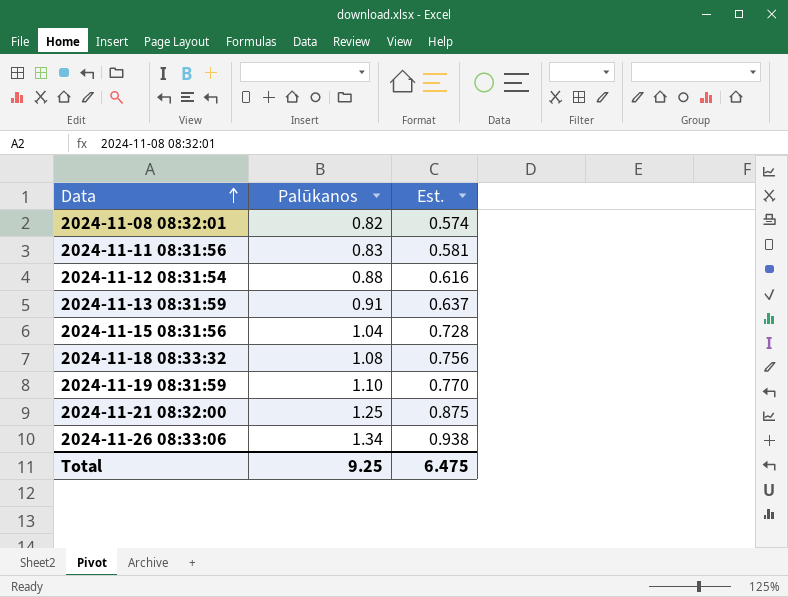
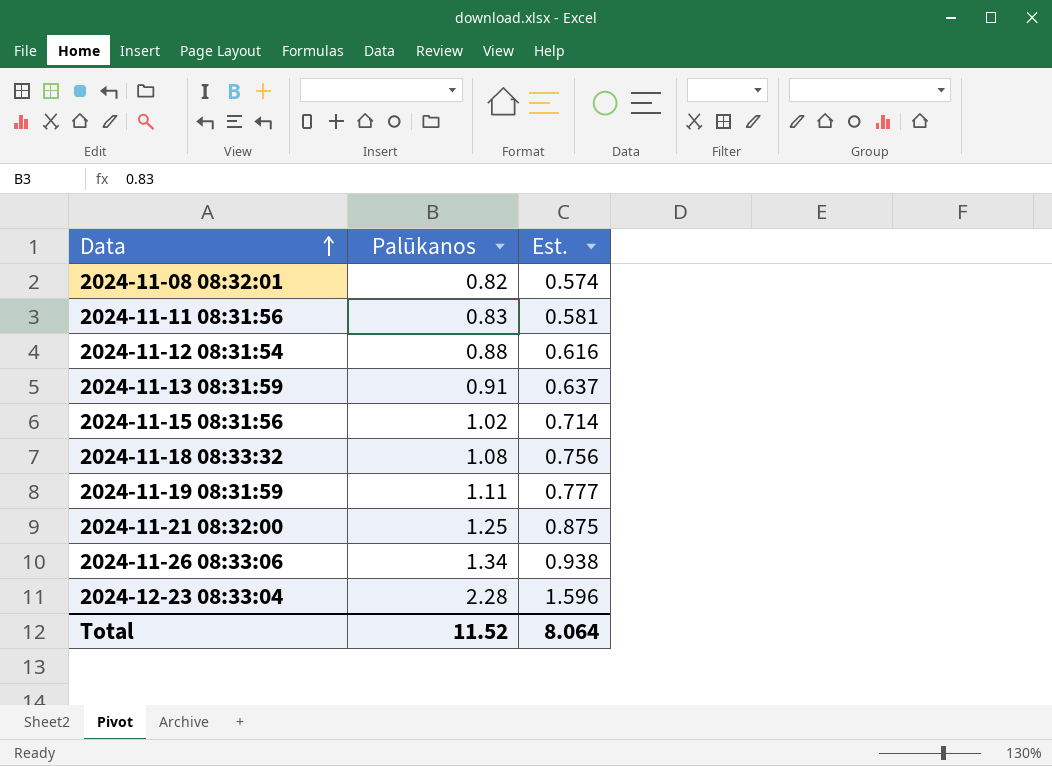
2024-11-15 08:31:56 | Palūkanos: 1.04 -> 1.02
2024-11-15 08:31:56 | Est.: 0.728 -> 0.714
2024-11-19 08:31:59 | Palūkanos: 1.10 -> 1.11
2024-11-19 08:31:59 | Est.: 0.770 -> 0.777
row 2024-12-23 08:33:04: none -> 2.28 | 1.596
Total | Palūkanos: 9.25 -> 11.52
Total | Est.: 6.475 -> 8.064

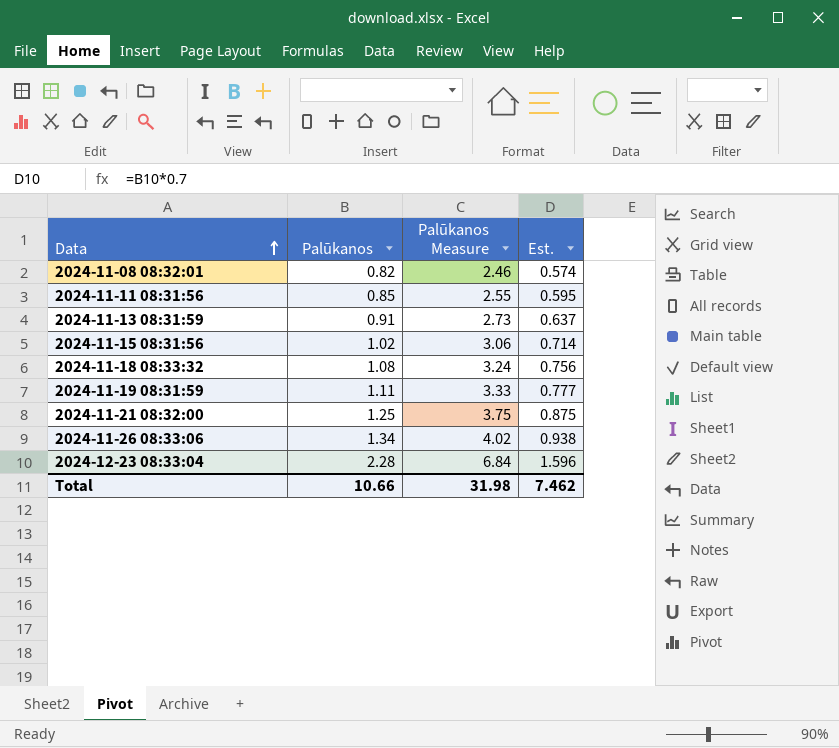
column Palūkanos Measure | formula: none -> [Palūkanos] * 3
row 2024-11-12 08:31:54: 0.88 | 0.616 -> none
2024-11-11 08:31:56 | Palūkanos: 0.83 -> 0.85
2024-11-11 08:31:56 | Est.: 0.581 -> 0.595
Total | Palūkanos: 11.52 -> 10.66
Total | Est.: 8.064 -> 7.462

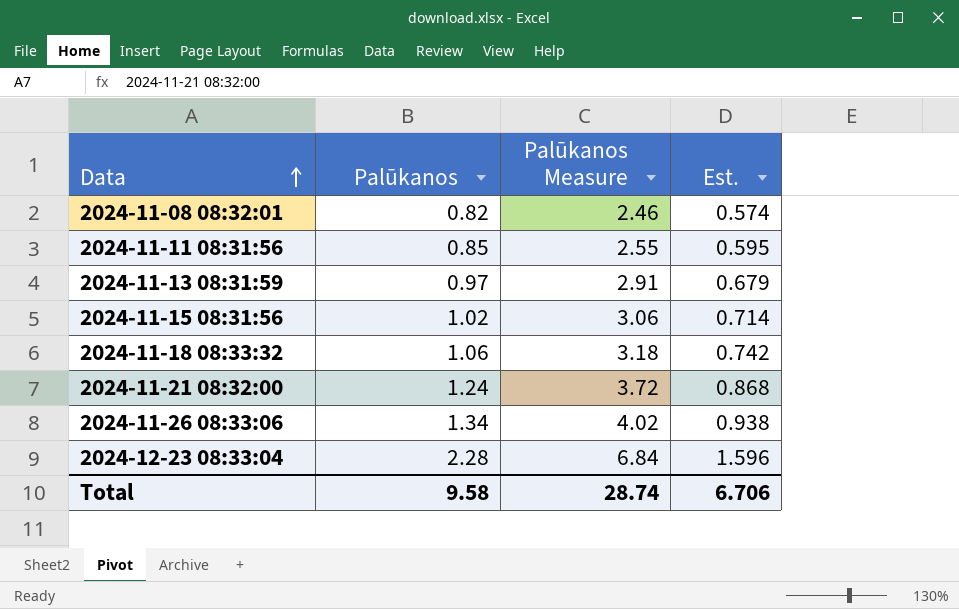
row 2024-11-19 08:31:59: 1.11 | 3.33 | 0.777 -> none
2024-11-13 08:31:59 | Palūkanos: 0.91 -> 0.97
2024-11-13 08:31:59 | Palūkanos Measure: 2.73 -> 2.91
2024-11-13 08:31:59 | Est.: 0.637 -> 0.679
2024-11-18 08:33:32 | Palūkanos: 1.08 -> 1.06
2024-11-18 08:33:32 | Palūkanos Measure: 3.24 -> 3.18
2024-11-18 08:33:32 | Est.: 0.756 -> 0.742
2024-11-21 08:32:00 | Palūkanos: 1.25 -> 1.24
2024-11-21 08:32:00 | Palūkanos Measure: 3.75 -> 3.72
2024-11-21 08:32:00 | Est.: 0.875 -> 0.868
Total | Palūkanos: 10.66 -> 9.58
Total | Palūkanos Measure: 31.98 -> 28.74
Total | Est.: 7.462 -> 6.706

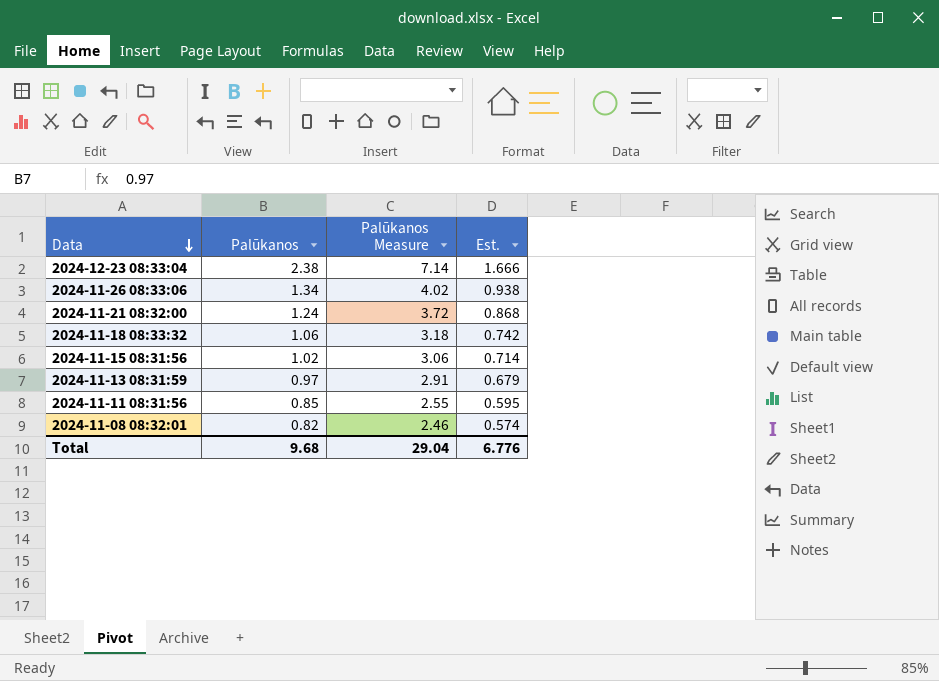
row order: Data ascending -> Data descending
2024-12-23 08:33:04 | Palūkanos: 2.28 -> 2.38
2024-12-23 08:33:04 | Palūkanos Measure: 6.84 -> 7.14
2024-12-23 08:33:04 | Est.: 1.596 -> 1.666
Total | Palūkanos: 9.58 -> 9.68
Total | Palūkanos Measure: 28.74 -> 29.04
Total | Est.: 6.706 -> 6.776

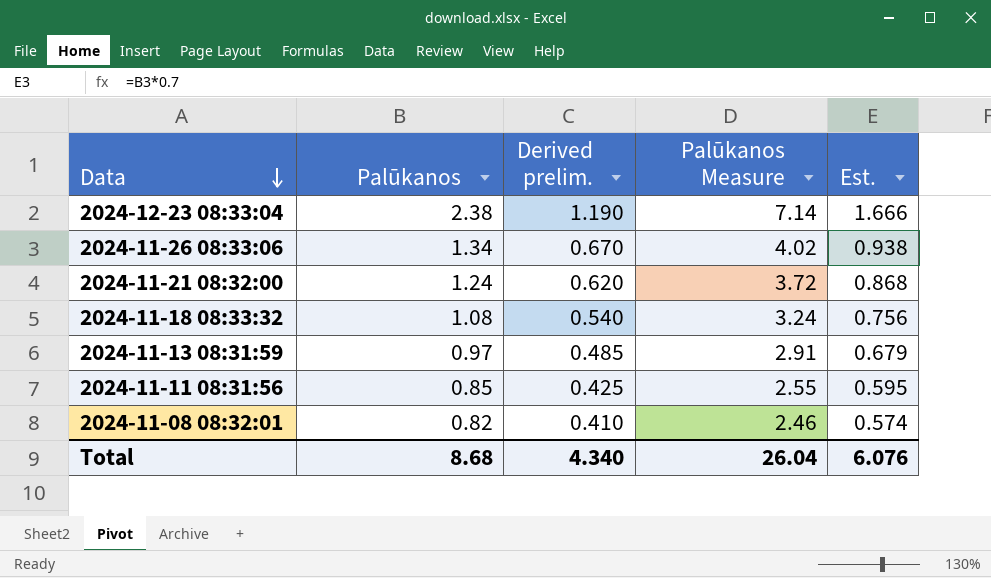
column Derived prelim. | formula: none -> [Palūkanos] * 0.5
row 2024-11-15 08:31:56: 1.02 | 3.06 | 0.714 -> none
2024-11-18 08:33:32 | Palūkanos: 1.06 -> 1.08
2024-11-18 08:33:32 | Palūkanos Measure: 3.18 -> 3.24
2024-11-18 08:33:32 | Est.: 0.742 -> 0.756
Total | Palūkanos: 9.68 -> 8.68
Total | Palūkanos Measure: 29.04 -> 26.04
Total | Est.: 6.776 -> 6.076

